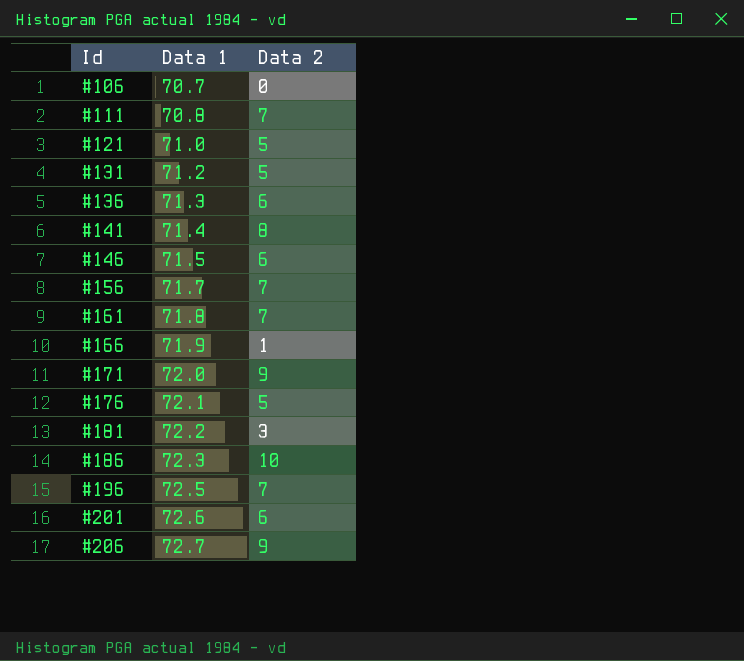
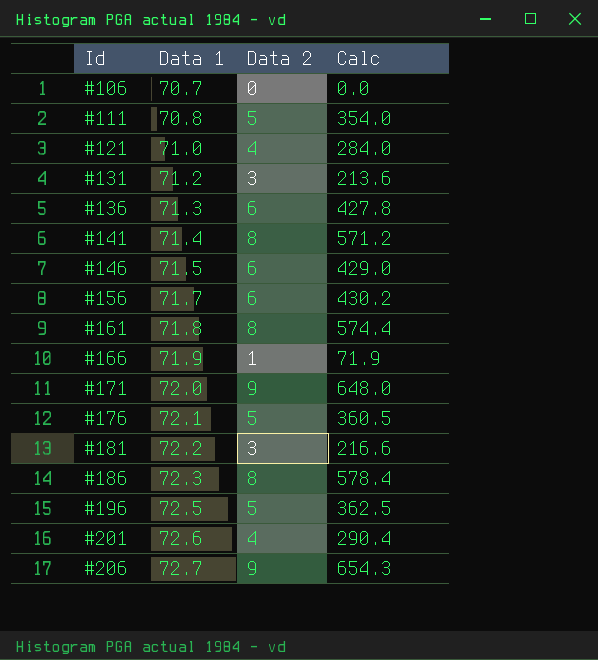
column Calc | formula: none -> [Data 1] * [Data 2]
#111 | Data 2: 7 -> 5
#121 | Data 2: 5 -> 4
#131 | Data 2: 5 -> 3
#156 | Data 2: 7 -> 6
#161 | Data 2: 7 -> 8
#186 | Data 2: 10 -> 8
#196 | Data 2: 7 -> 5
#201 | Data 2: 6 -> 4

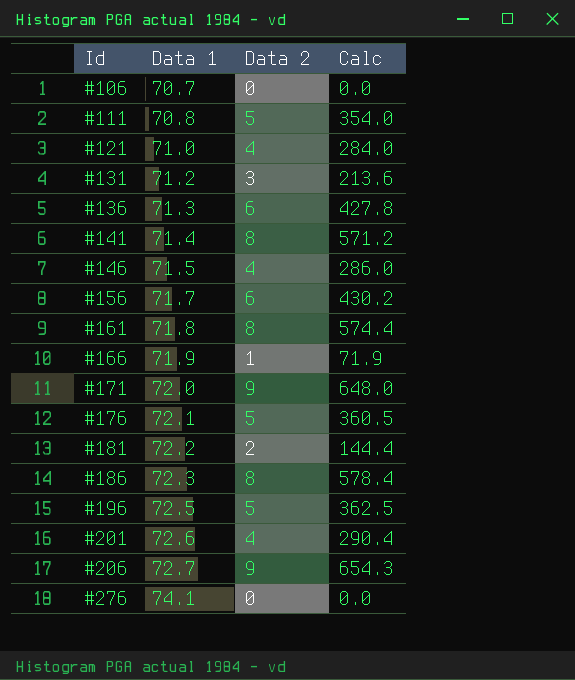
#146 | Data 2: 6 -> 4
#146 | Calc: 429.0 -> 286.0
#181 | Data 2: 3 -> 2
#181 | Calc: 216.6 -> 144.4
row #276: none -> 74.1 | 0 | 0.0

